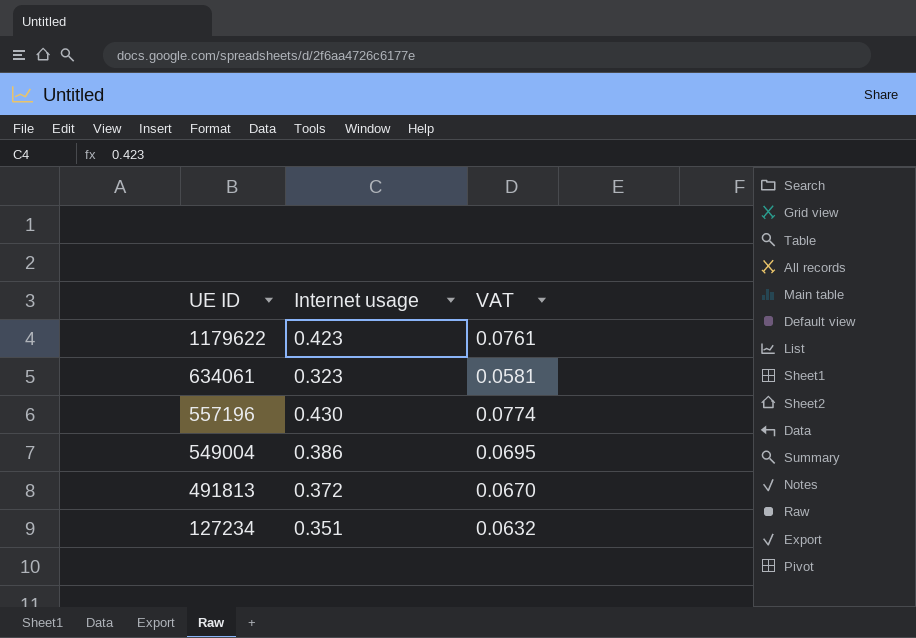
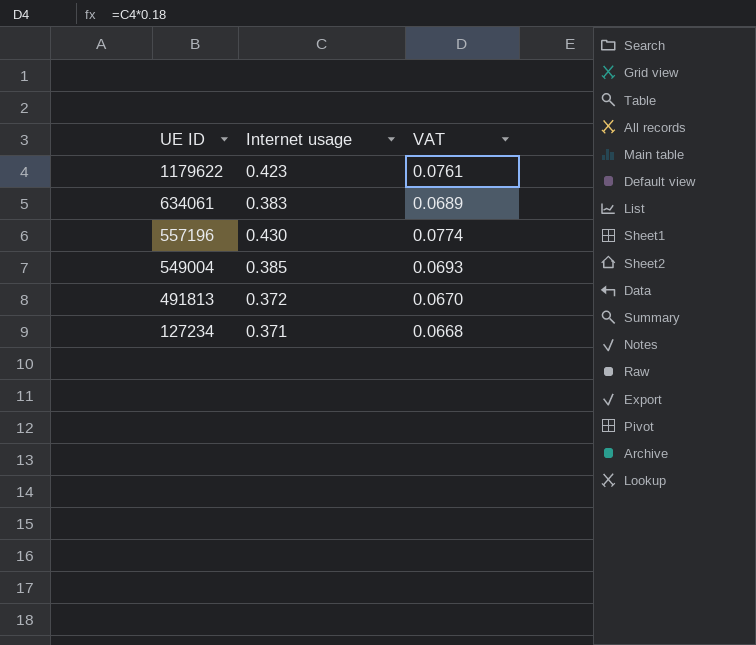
634061 | Internet usage: 0.323 -> 0.383
634061 | VAT: 0.0581 -> 0.0689
549004 | Internet usage: 0.386 -> 0.385
549004 | VAT: 0.0695 -> 0.0693
127234 | Internet usage: 0.351 -> 0.371
127234 | VAT: 0.0632 -> 0.0668

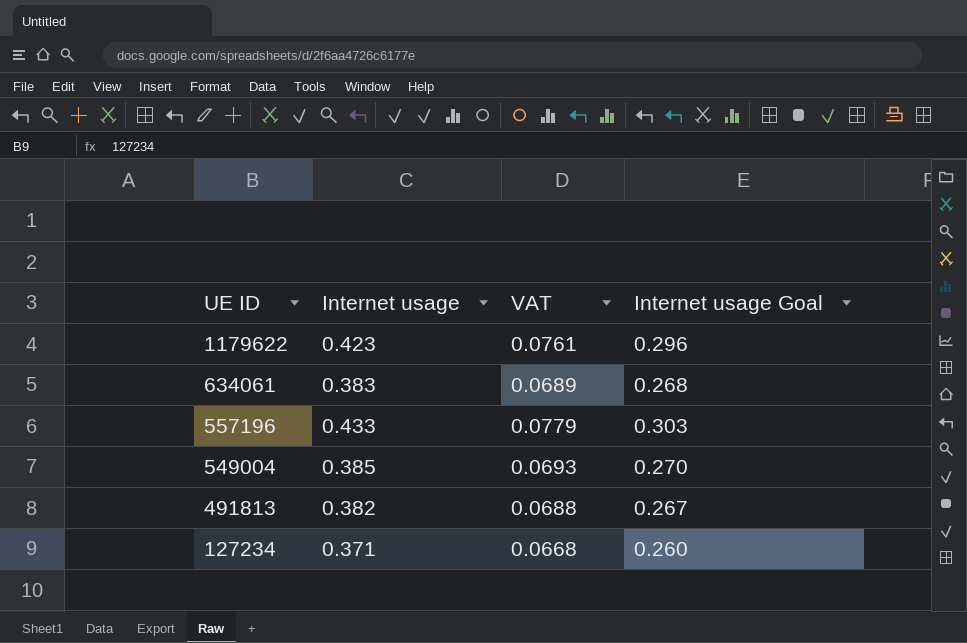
column Internet usage Goal | formula: none -> [Internet usage] * 0.7
557196 | Internet usage: 0.430 -> 0.433
557196 | VAT: 0.0774 -> 0.0779
491813 | Internet usage: 0.372 -> 0.382
491813 | VAT: 0.0670 -> 0.0688

